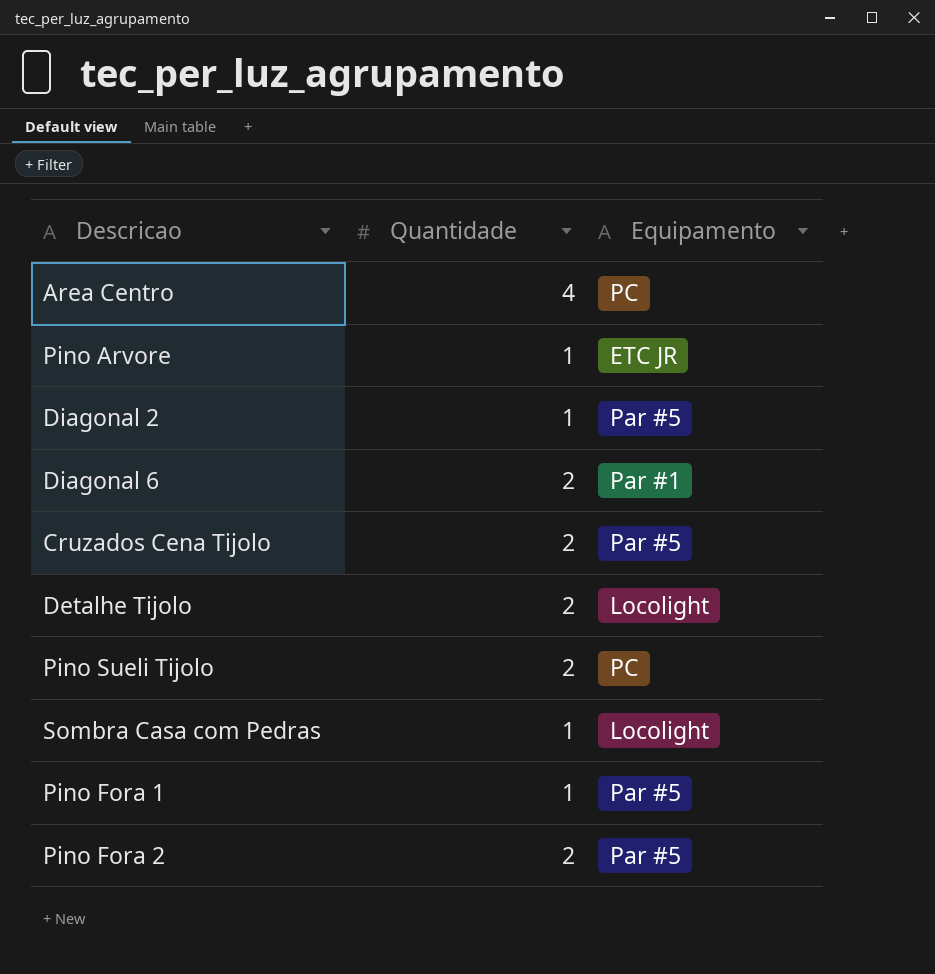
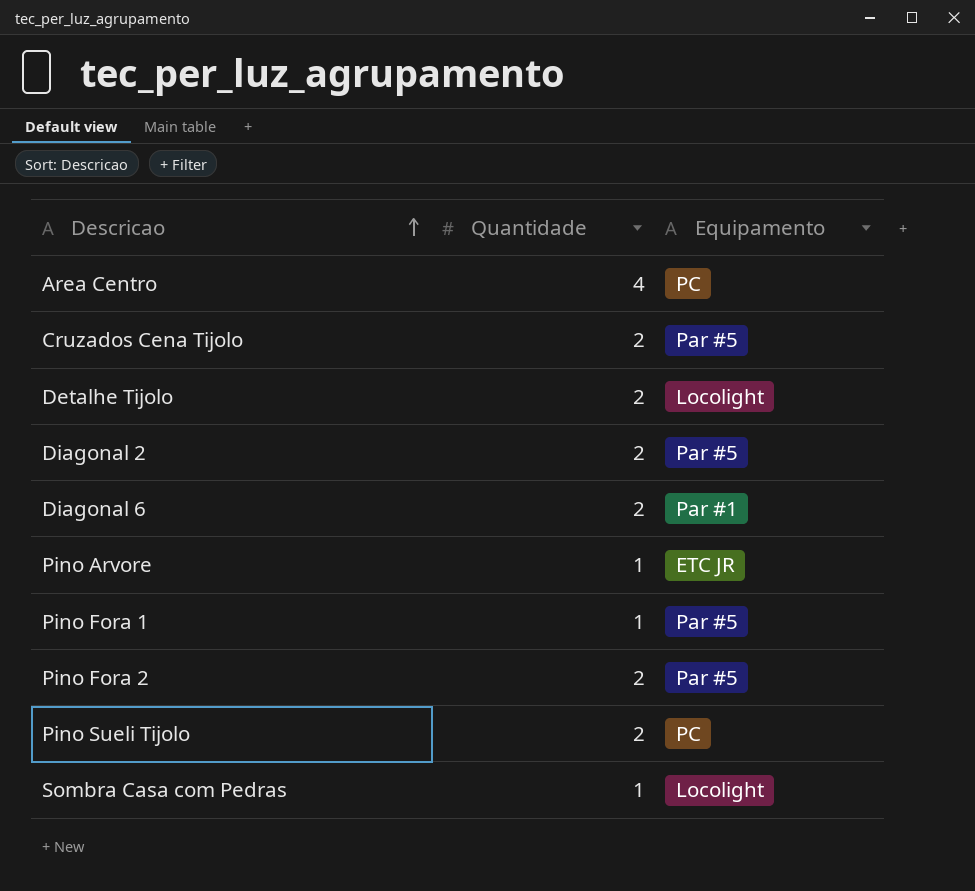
row order: none -> Descricao ascending
Diagonal 2 | Quantidade: 1 -> 2

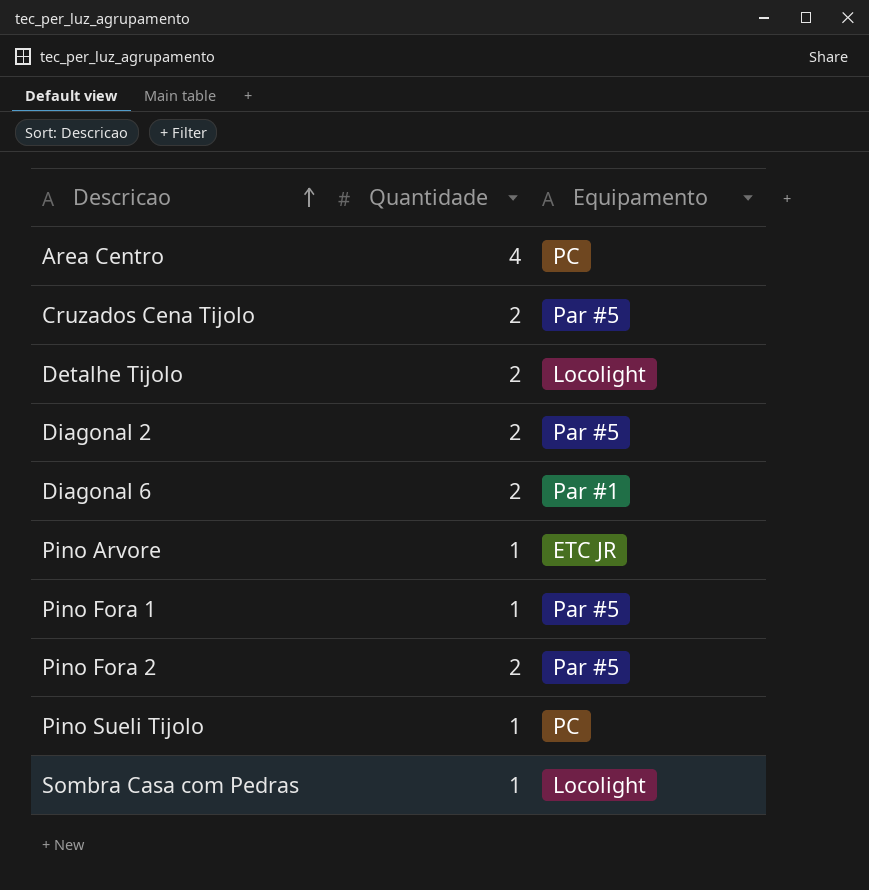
Pino Sueli Tijolo | Quantidade: 2 -> 1

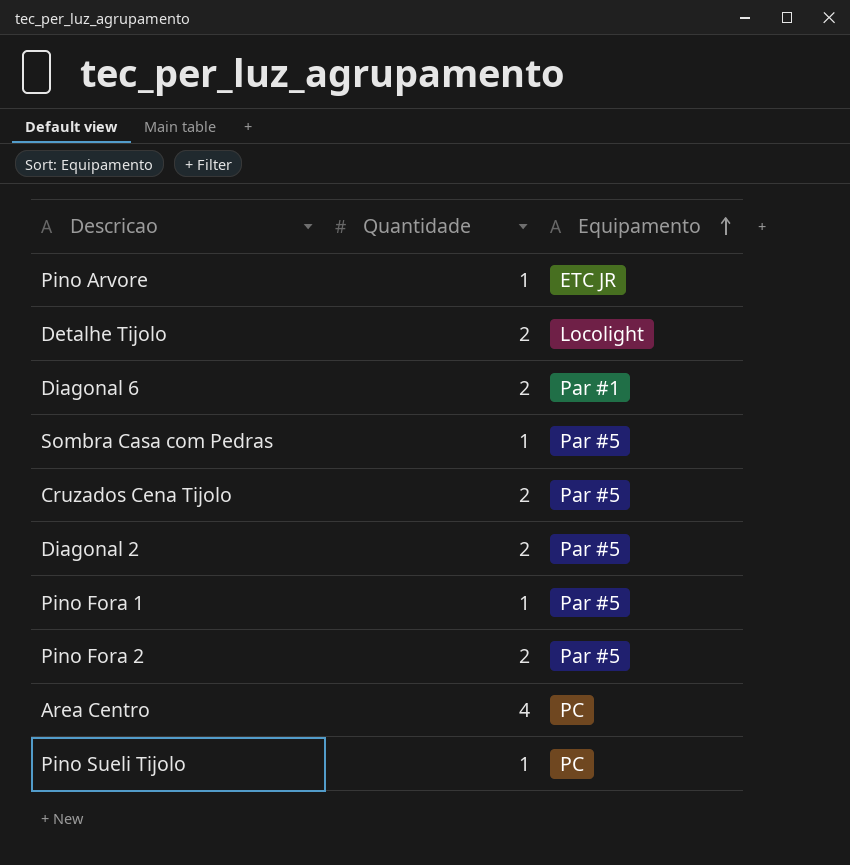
row order: Descricao ascending -> Equipamento ascending
Sombra Casa com Pedras | Equipamento: Locolight -> Par #5

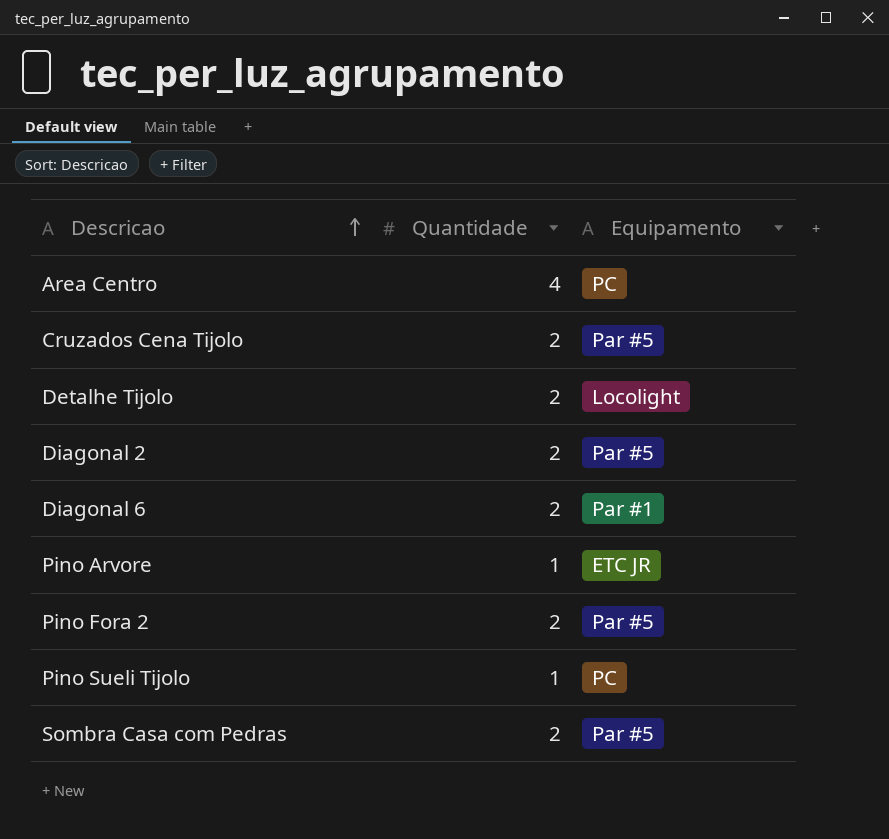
row order: Equipamento ascending -> Descricao ascending
row Pino Fora 1: 1 | Par #5 -> none
Sombra Casa com Pedras | Quantidade: 1 -> 2

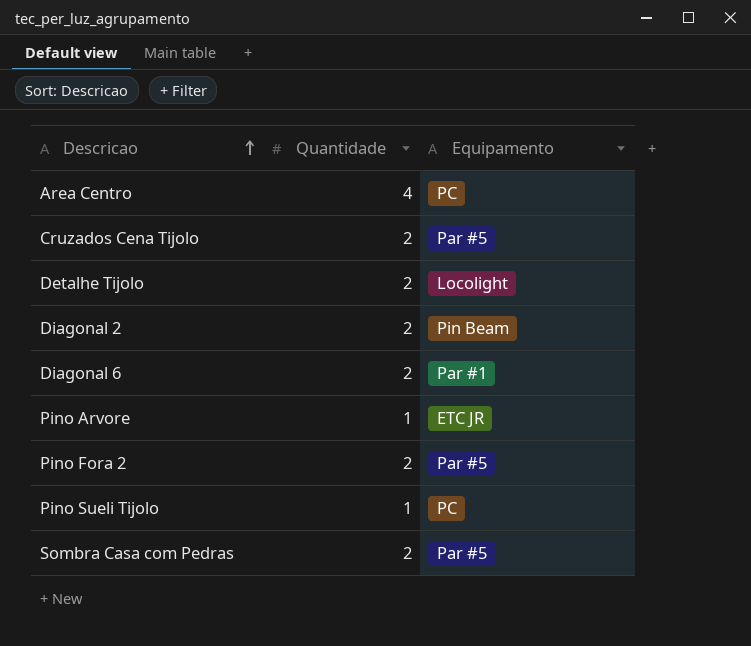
Diagonal 2 | Equipamento: Par #5 -> Pin Beam

